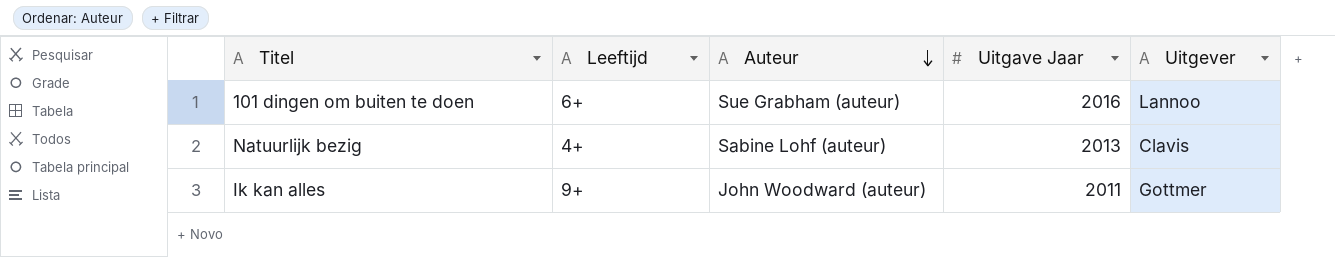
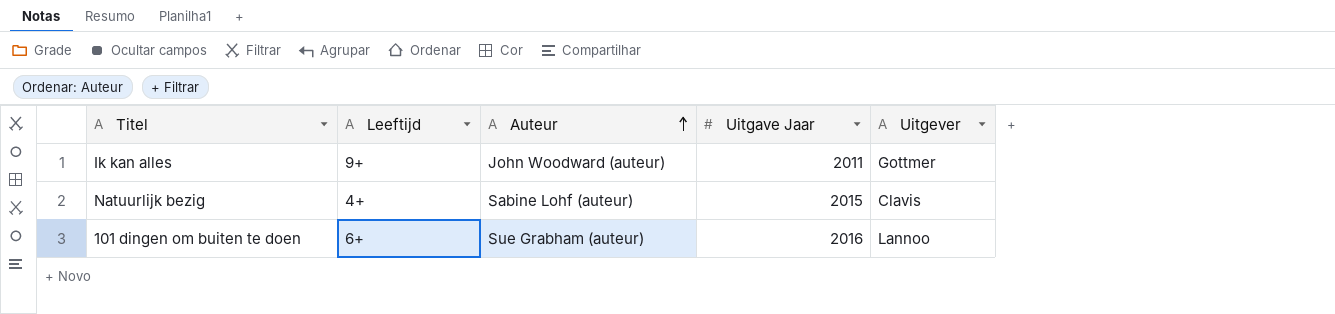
row order: Auteur descending -> Auteur ascending
Natuurlijk bezig | Uitgave Jaar: 2013 -> 2015

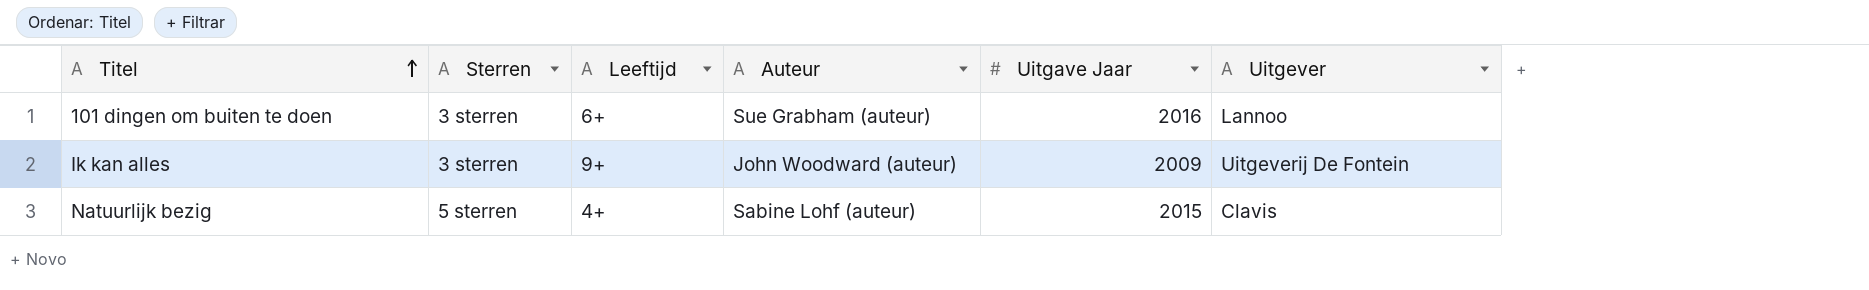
row order: Auteur ascending -> Titel ascending
column Sterren | position: none -> 2
Ik kan alles | Uitgave Jaar: 2011 -> 2009
Ik kan alles | Uitgever: Gottmer -> Uitgeverij De Fontein

